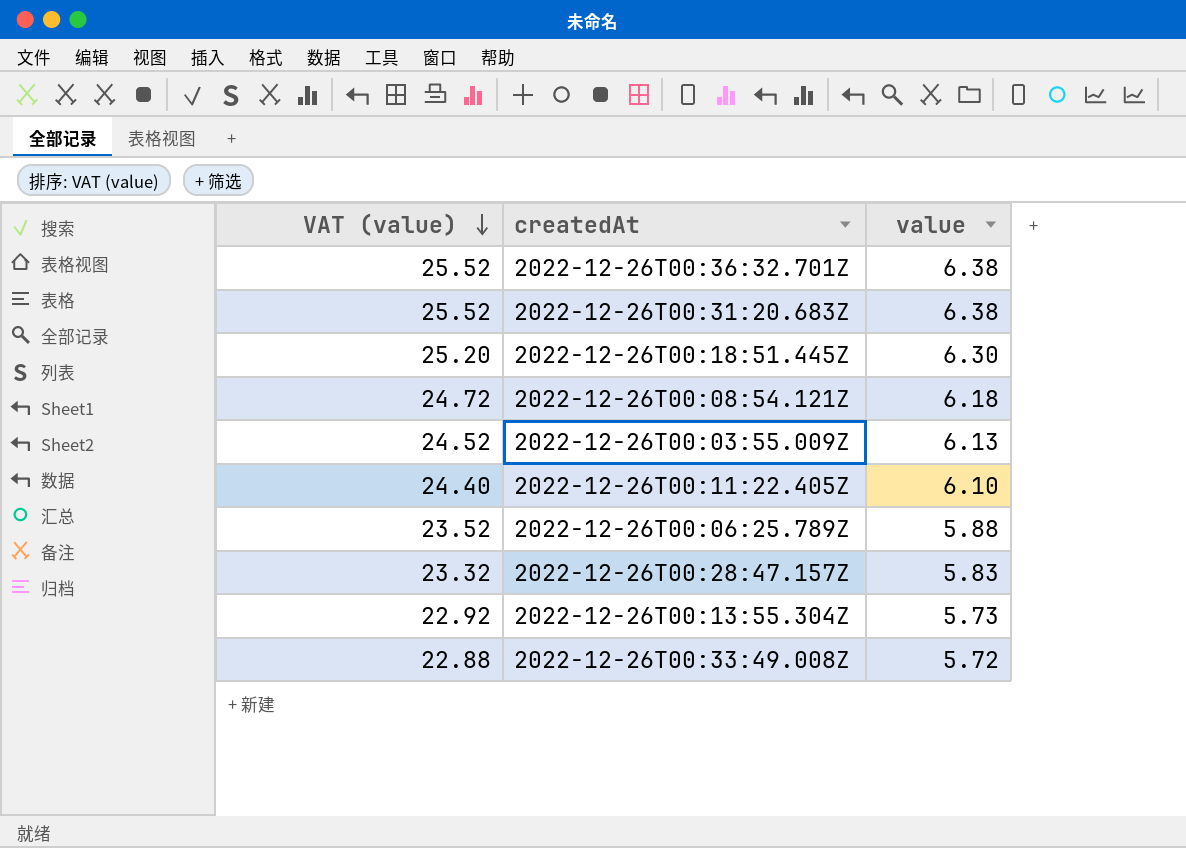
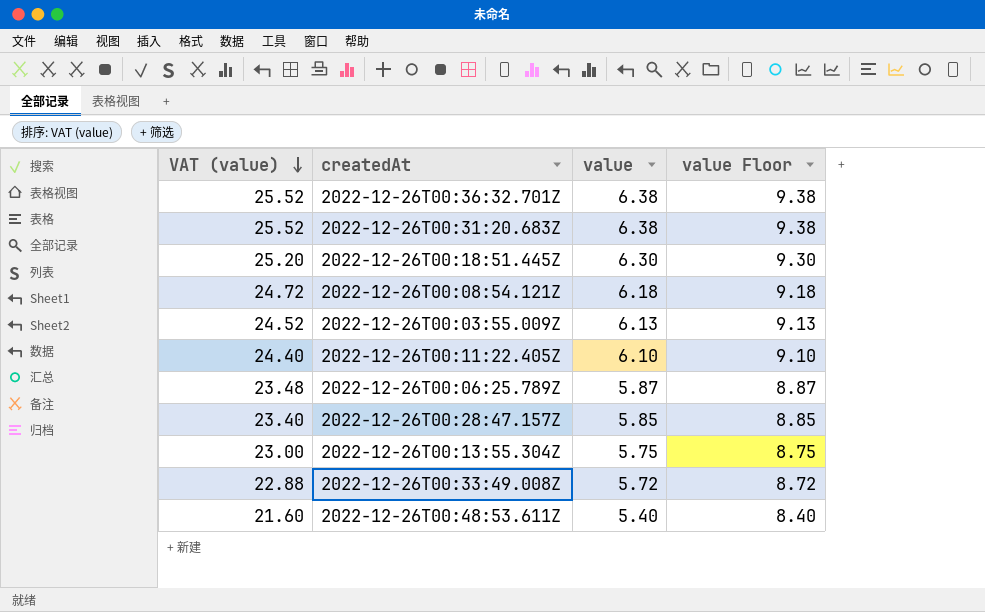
column value Floor | formula: none -> [value] + 3
2022-12-26T00:06:25.789Z | VAT (value): 23.52 -> 23.48
2022-12-26T00:06:25.789Z | value: 5.88 -> 5.87
2022-12-26T00:28:47.157Z | VAT (value): 23.32 -> 23.40
2022-12-26T00:28:47.157Z | value: 5.83 -> 5.85
2022-12-26T00:13:55.304Z | VAT (value): 22.92 -> 23.00
2022-12-26T00:13:55.304Z | value: 5.73 -> 5.75
row 2022-12-26T00:48:53.611Z: none -> 21.60 | 5.40 | 8.40

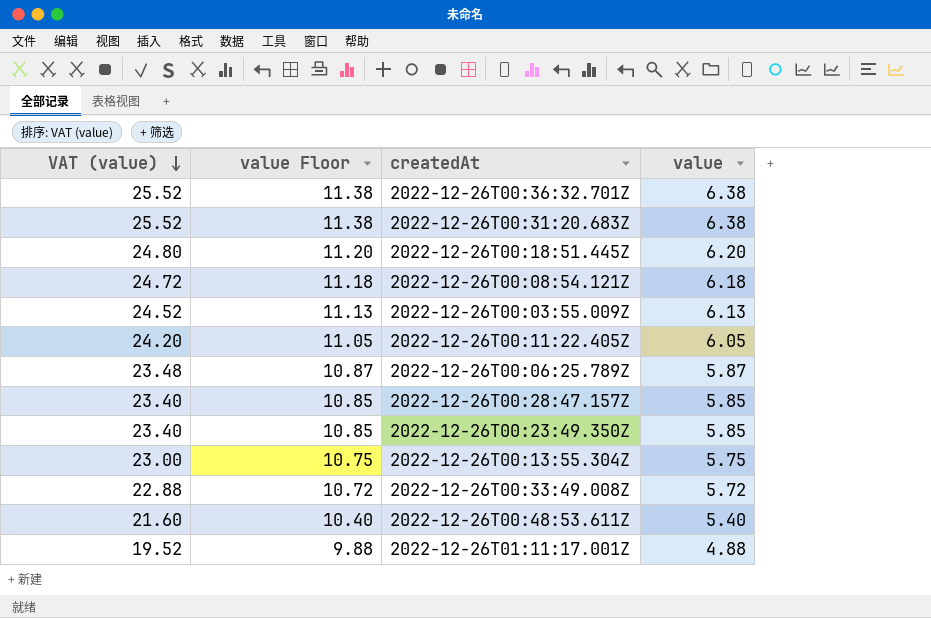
column value Floor | formula: [value] + 3 -> [value] + 5
column value Floor | position: 4 -> 2
2022-12-26T00:18:51.445Z | VAT (value): 25.20 -> 24.80
2022-12-26T00:18:51.445Z | value: 6.30 -> 6.20
2022-12-26T00:11:22.405Z | VAT (value): 24.40 -> 24.20
2022-12-26T00:11:22.405Z | value: 6.10 -> 6.05
row 2022-12-26T00:23:49.350Z: none -> 23.40 | 10.85 | 5.85
row 2022-12-26T01:11:17.001Z: none -> 19.52 | 9.88 | 4.88

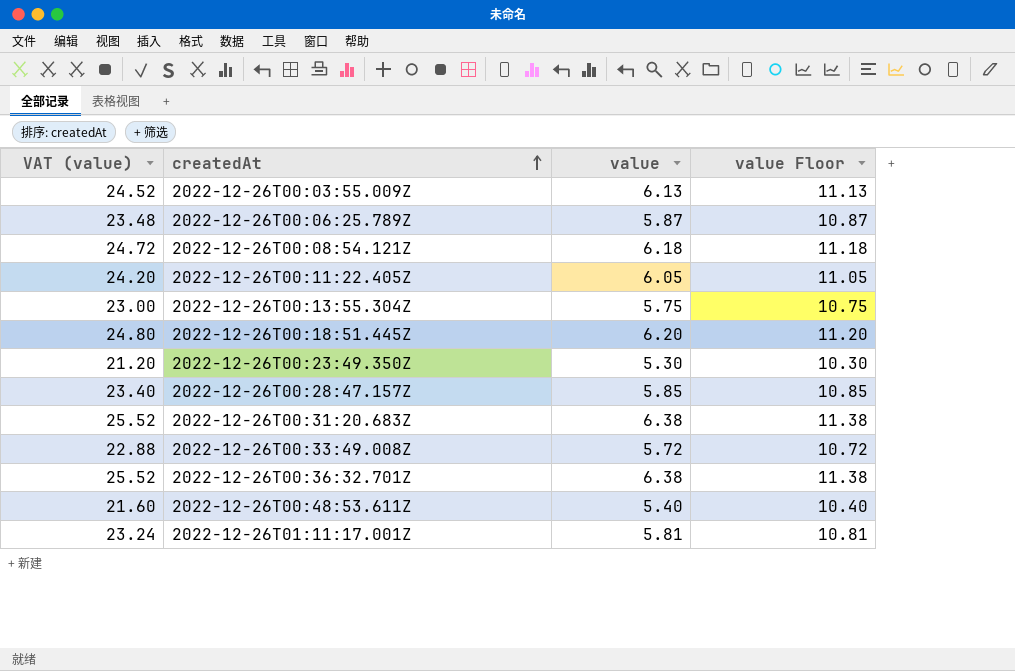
row order: VAT (value) descending -> createdAt ascending
column value Floor | position: 2 -> 4
2022-12-26T00:23:49.350Z | VAT (value): 23.40 -> 21.20
2022-12-26T00:23:49.350Z | value: 5.85 -> 5.30
2022-12-26T00:23:49.350Z | value Floor: 10.85 -> 10.30
2022-12-26T01:11:17.001Z | VAT (value): 19.52 -> 23.24
2022-12-26T01:11:17.001Z | value: 4.88 -> 5.81
2022-12-26T01:11:17.001Z | value Floor: 9.88 -> 10.81

